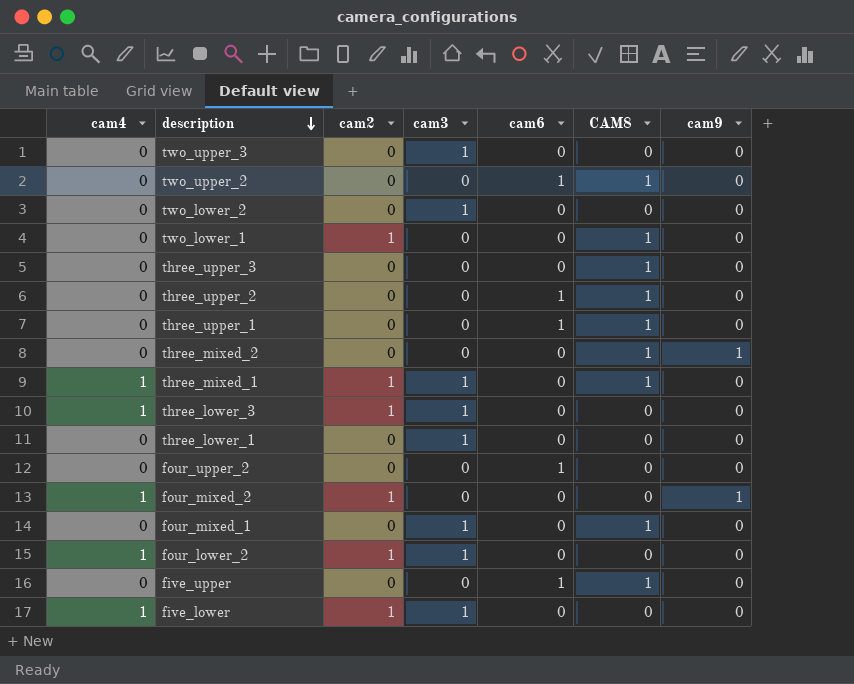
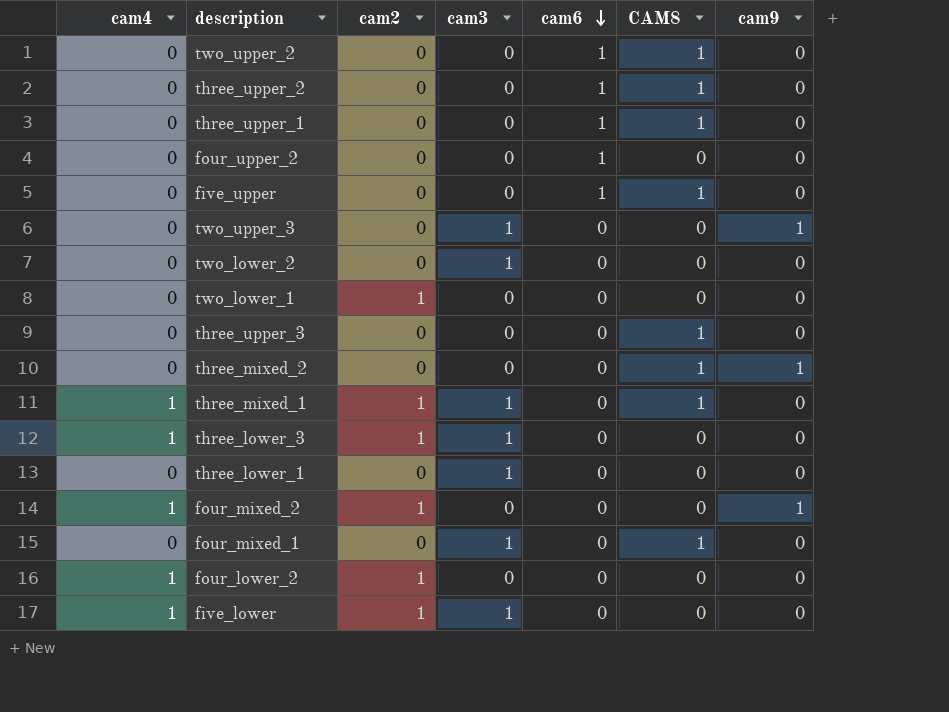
row order: description descending -> cam6 descending
two_upper_3 | cam9: 0 -> 1
two_lower_1 | CAM8: 1 -> 0
four_lower_2 | cam3: 1 -> 0

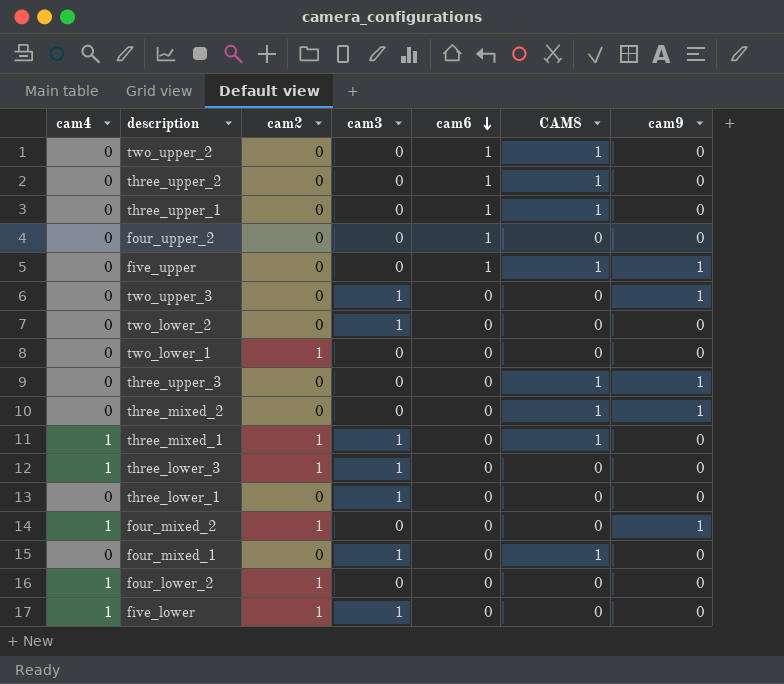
five_upper | cam9: 0 -> 1
three_upper_3 | cam9: 0 -> 1

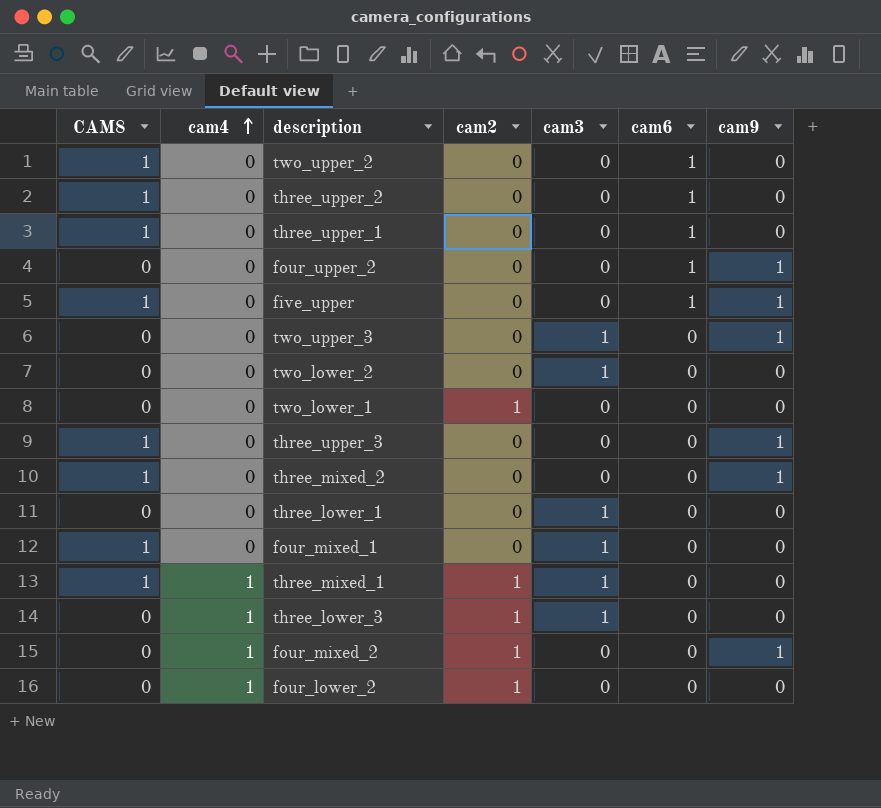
row order: cam6 descending -> cam4 ascending
column CAM8 | position: 6 -> 1
row five_lower: 1 | 1 | 1 | 0 | 0 | 0 -> none
four_upper_2 | cam9: 0 -> 1

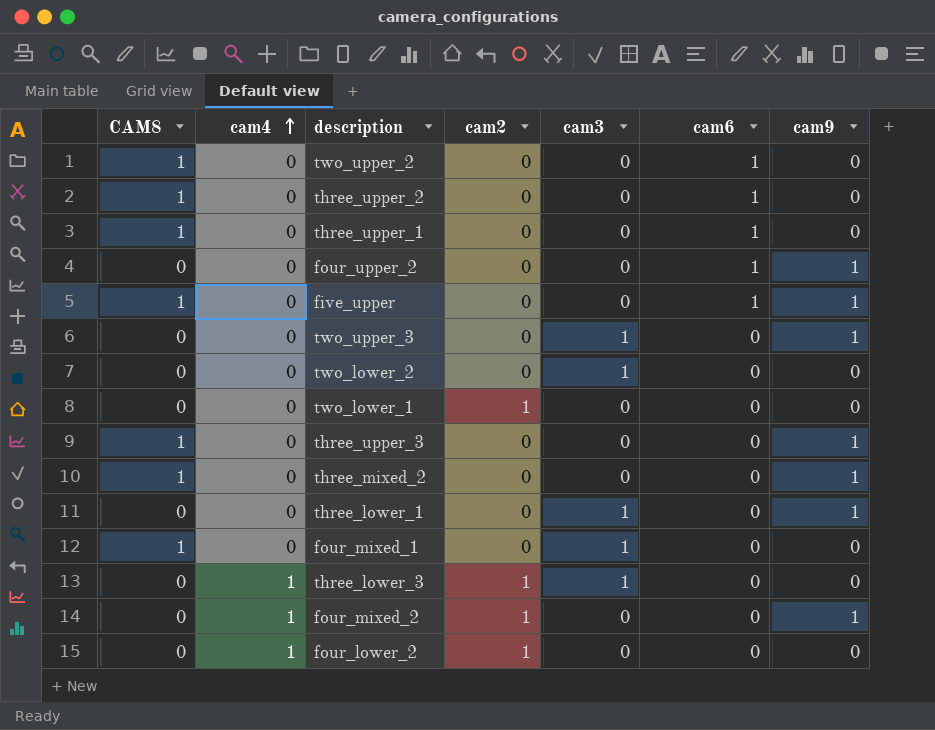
row three_mixed_1: 1 | 1 | 1 | 1 | 0 | 0 -> none
three_lower_1 | cam9: 0 -> 1

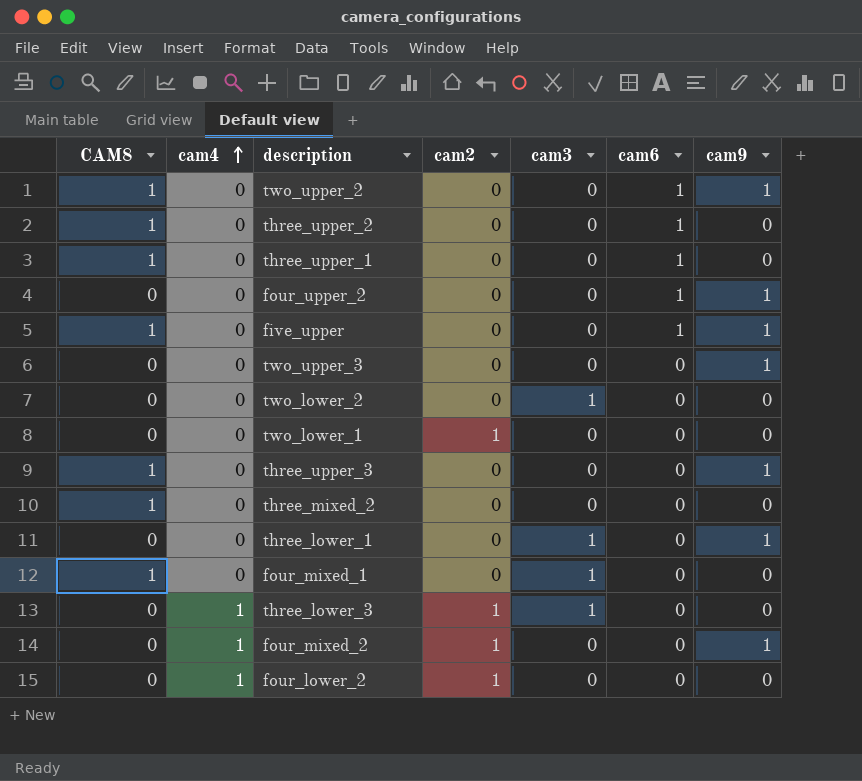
two_upper_2 | cam9: 0 -> 1
two_upper_3 | cam3: 1 -> 0
three_mixed_2 | cam9: 1 -> 0

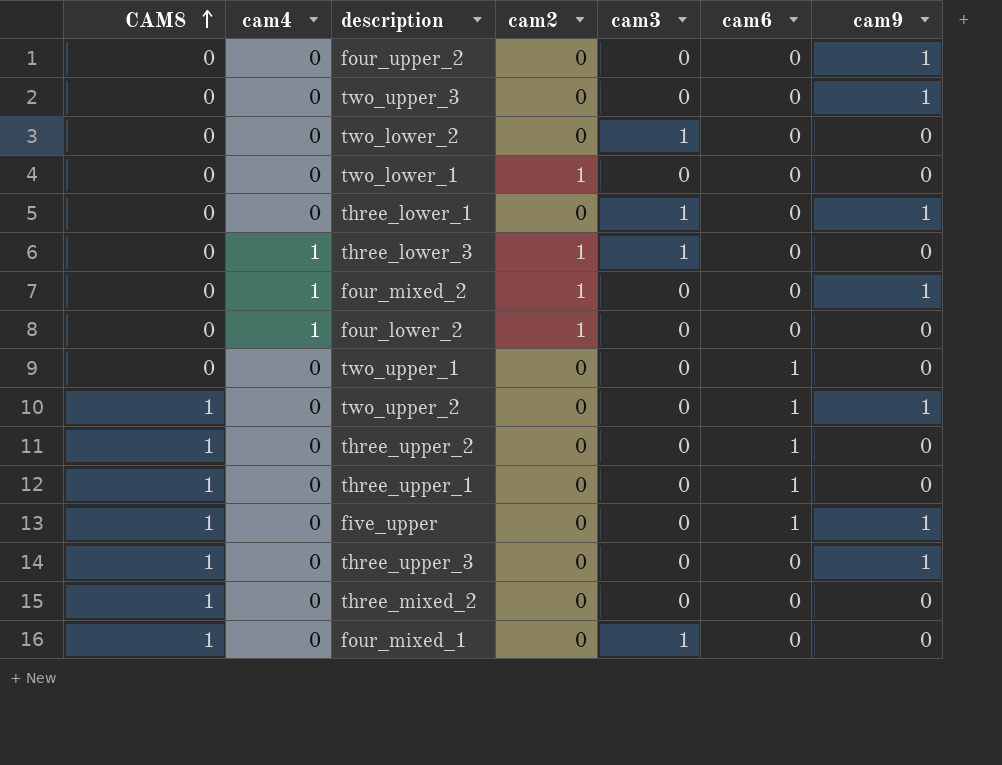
row order: cam4 ascending -> CAM8 ascending
four_upper_2 | cam6: 1 -> 0
row two_upper_1: none -> 0 | 0 | 0 | 0 | 1 | 0

